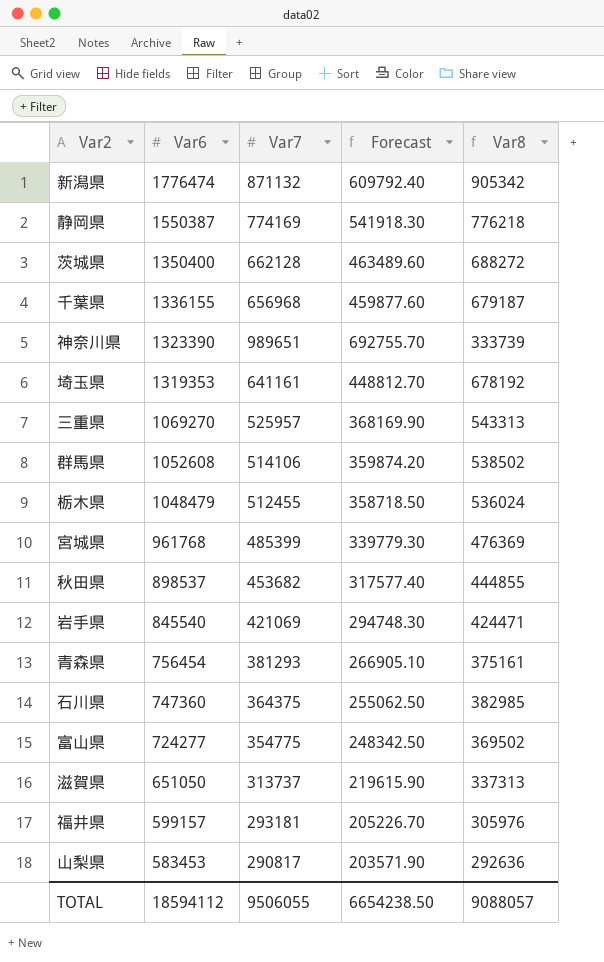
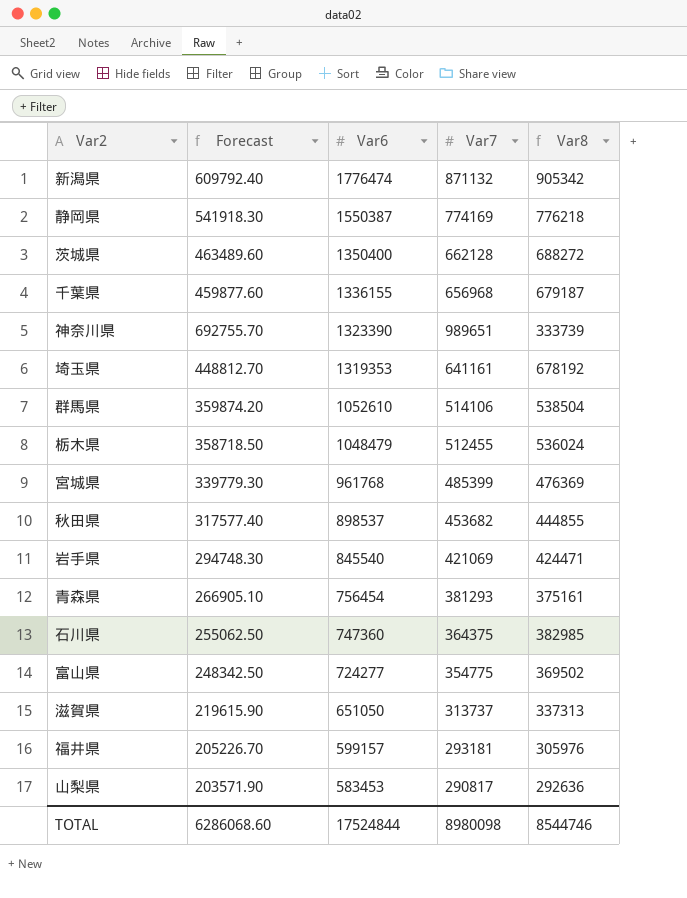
column Forecast | position: 4 -> 2
row 三重県: 1069270 | 525957 | 368169.90 | 543313 -> none
群馬県 | Var6: 1052608 -> 1052610
群馬県 | Var8: 538502 -> 538504
TOTAL | Forecast: 6654238.50 -> 6286068.60
TOTAL | Var6: 18594112 -> 17524844
TOTAL | Var7: 9506055 -> 8980098
TOTAL | Var8: 9088057 -> 8544746

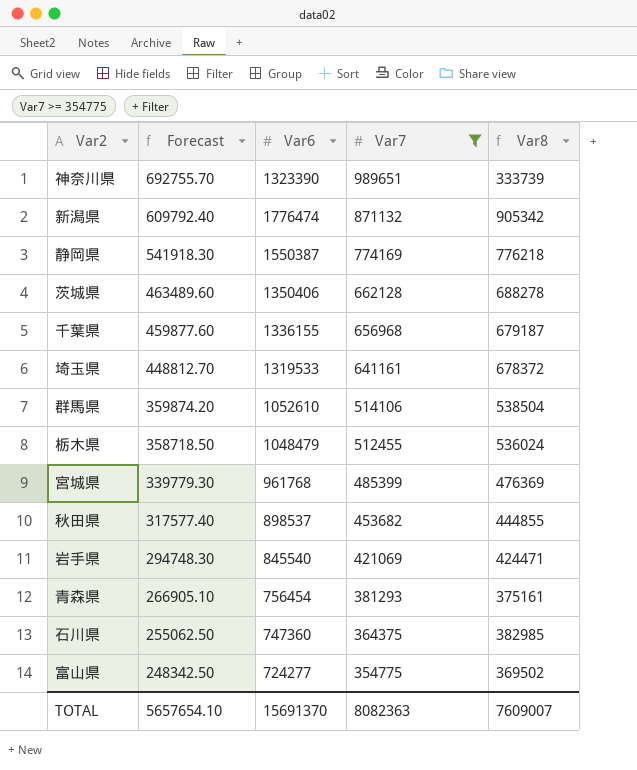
filter: none -> Var7 >= 354775
row order: Var6 descending -> Forecast descending
茨城県 | Var6: 1350400 -> 1350406
茨城県 | Var8: 688272 -> 688278
埼玉県 | Var6: 1319353 -> 1319533
埼玉県 | Var8: 678192 -> 678372
TOTAL | Forecast: 6286068.60 -> 5657654.10
TOTAL | Var6: 17524844 -> 15691370
TOTAL | Var7: 8980098 -> 8082363
TOTAL | Var8: 8544746 -> 7609007

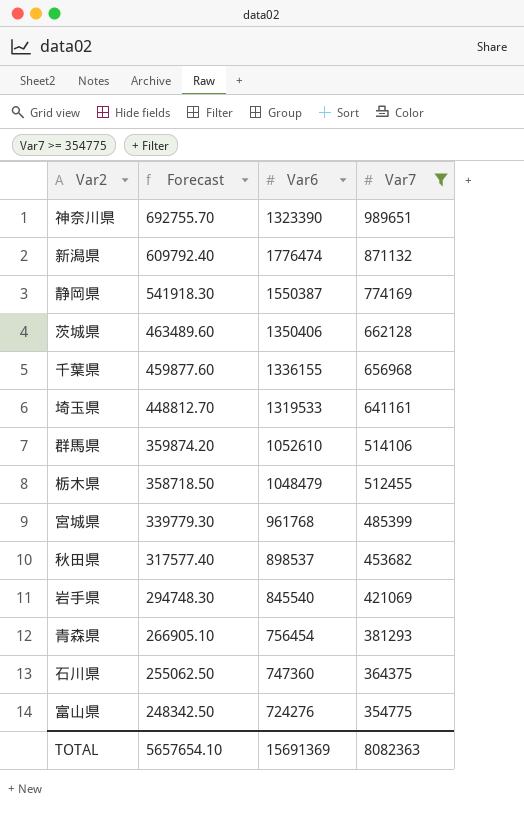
column Var8 | formula: [Var6] - [Var7] -> none
富山県 | Var6: 724277 -> 724276
TOTAL | Var6: 15691370 -> 15691369

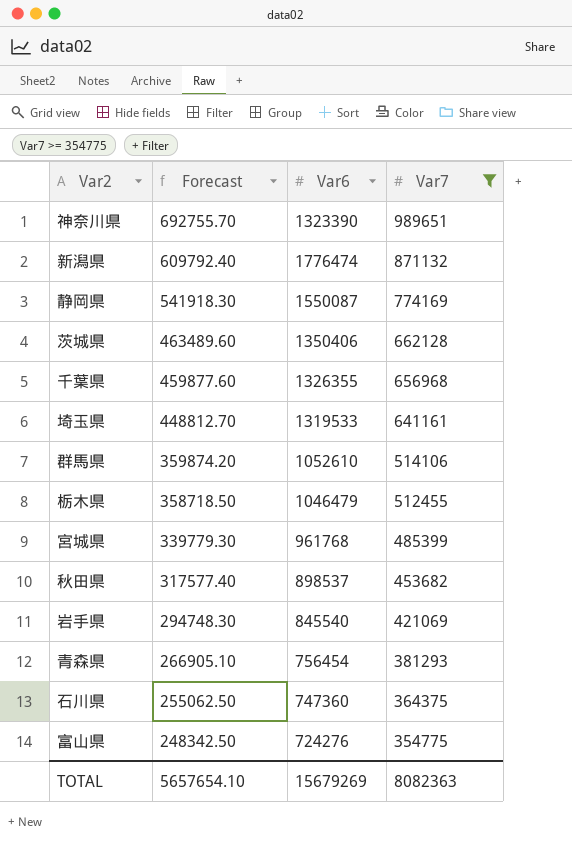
静岡県 | Var6: 1550387 -> 1550087
千葉県 | Var6: 1336155 -> 1326355
栃木県 | Var6: 1048479 -> 1046479
TOTAL | Var6: 15691369 -> 15679269

